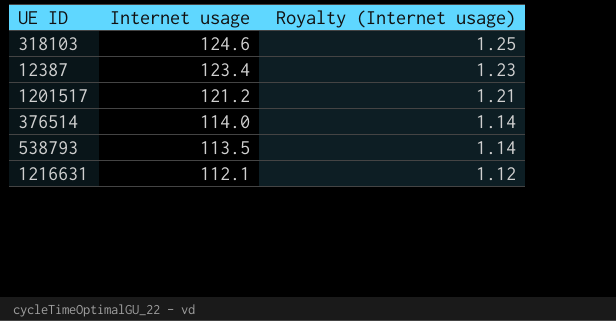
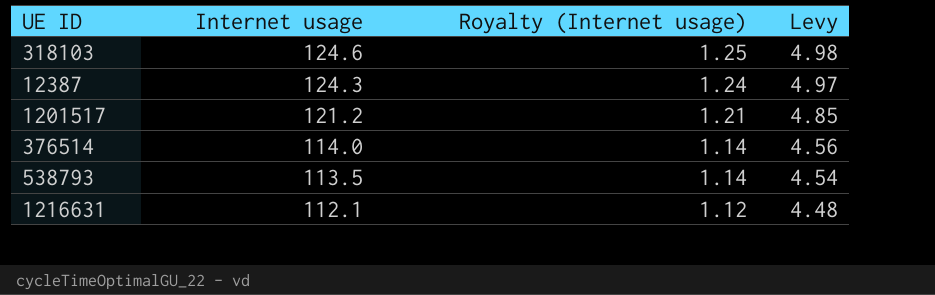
column Levy | formula: none -> [Internet usage] * 0.04
12387 | Internet usage: 123.4 -> 124.3
12387 | Royalty (Internet usage): 1.23 -> 1.24

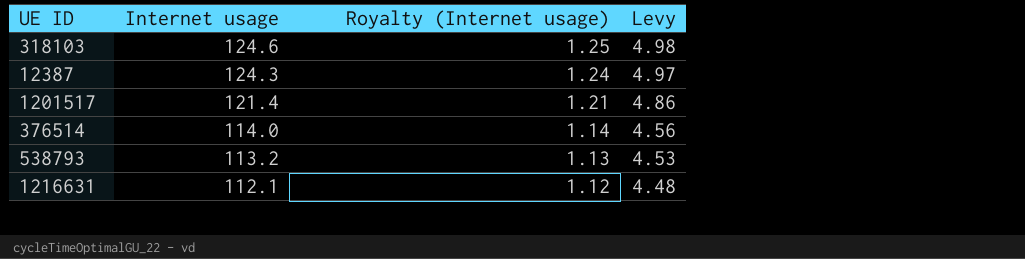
1201517 | Internet usage: 121.2 -> 121.4
1201517 | Levy: 4.85 -> 4.86
538793 | Internet usage: 113.5 -> 113.2
538793 | Royalty (Internet usage): 1.14 -> 1.13
538793 | Levy: 4.54 -> 4.53

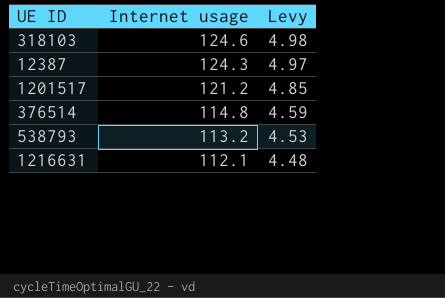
column Royalty (Internet usage) | formula: [Internet usage] * 0.01 -> none
1201517 | Internet usage: 121.4 -> 121.2
1201517 | Levy: 4.86 -> 4.85
376514 | Internet usage: 114.0 -> 114.8
376514 | Levy: 4.56 -> 4.59

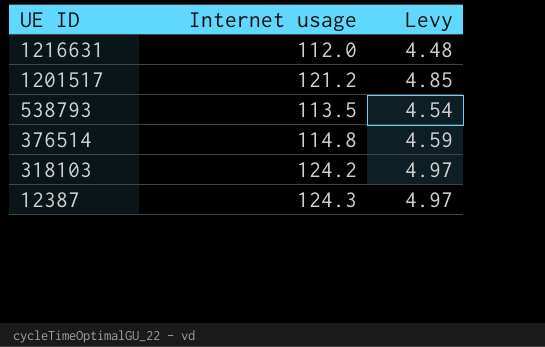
row order: Internet usage descending -> UE ID descending
1216631 | Internet usage: 112.1 -> 112.0
538793 | Internet usage: 113.2 -> 113.5
538793 | Levy: 4.53 -> 4.54
318103 | Internet usage: 124.6 -> 124.2
318103 | Levy: 4.98 -> 4.97

